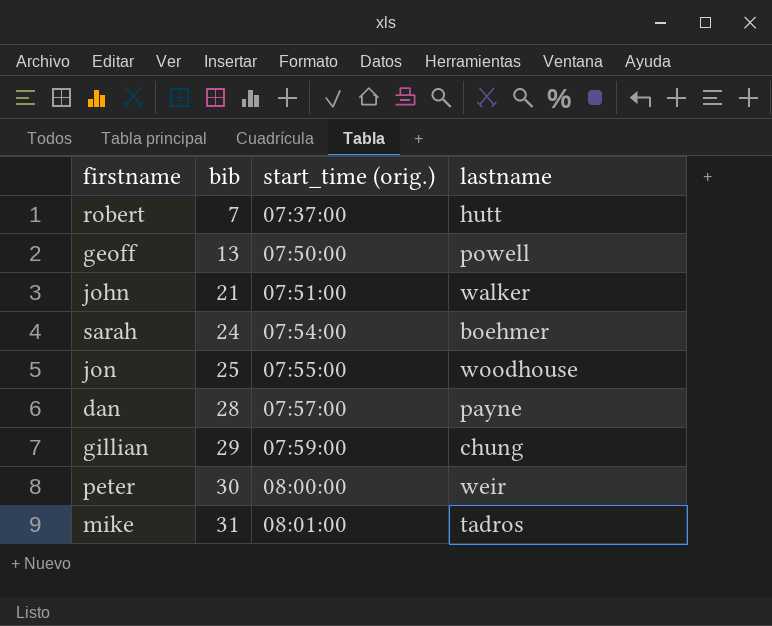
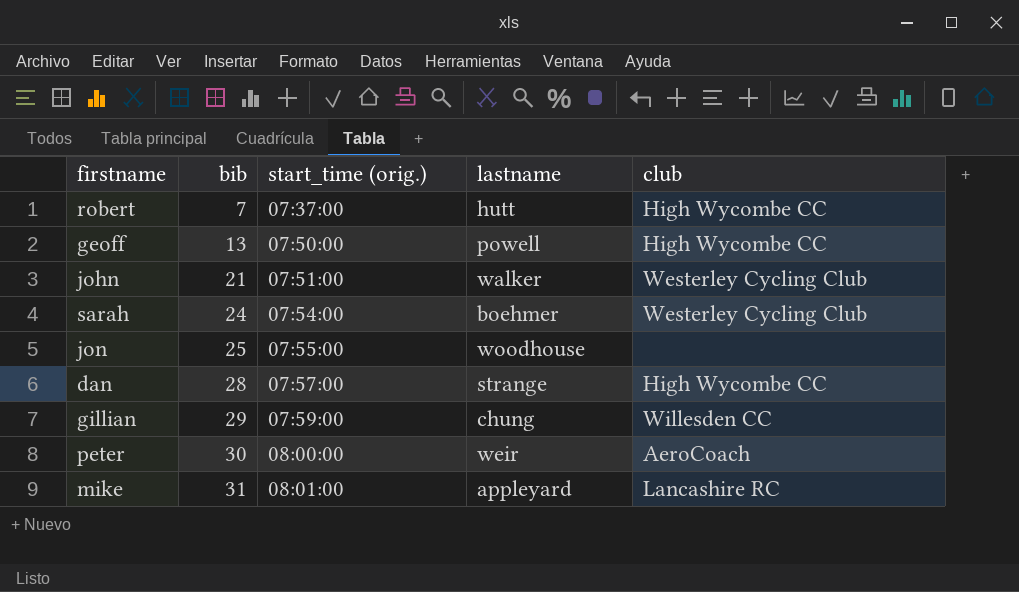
column club | position: none -> 5
dan | lastname: payne -> strange
mike | lastname: tadros -> appleyard

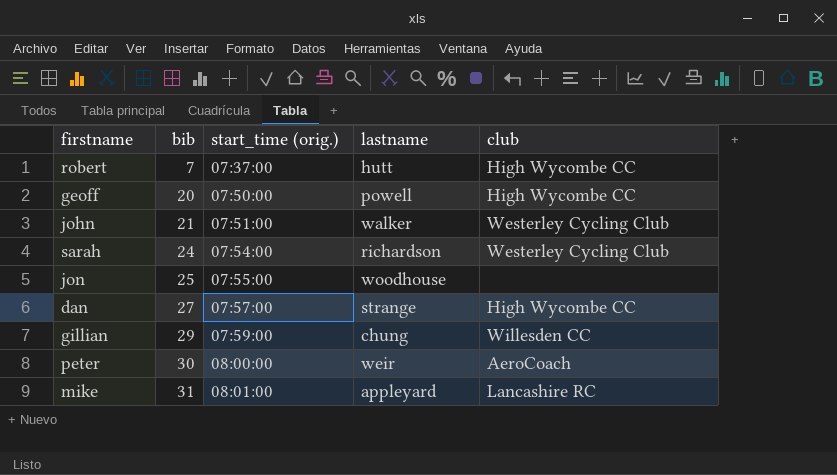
geoff | bib: 13 -> 20
sarah | lastname: boehmer -> richardson
dan | bib: 28 -> 27

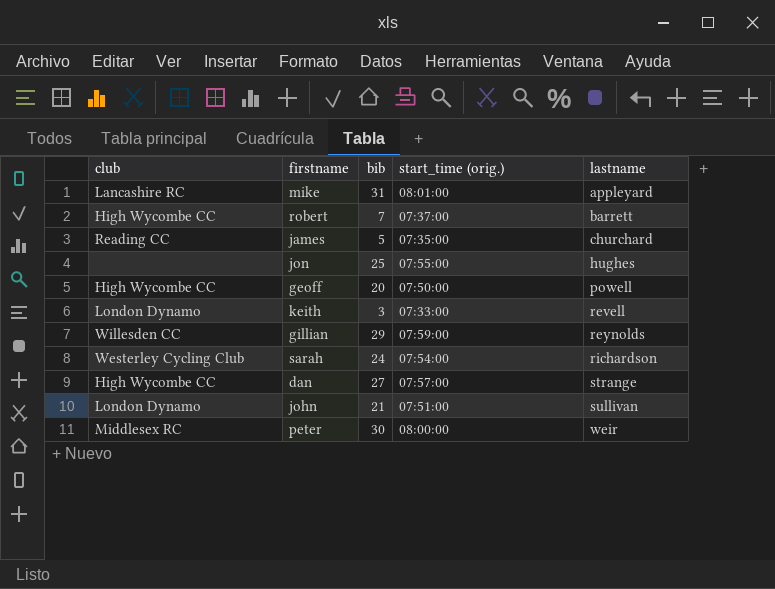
row order: bib ascending -> lastname ascending
column club | position: 5 -> 1
robert | lastname: hutt -> barrett
row james: none -> Reading CC | 5 | 07:35:00 | churchard
jon | lastname: woodhouse -> hughes
row keith: none -> London Dynamo | 3 | 07:33:00 | revell
gillian | lastname: chung -> reynolds
john | club: Westerley Cycling Club -> London Dynamo
john | lastname: walker -> sullivan
peter | club: AeroCoach -> Middlesex RC

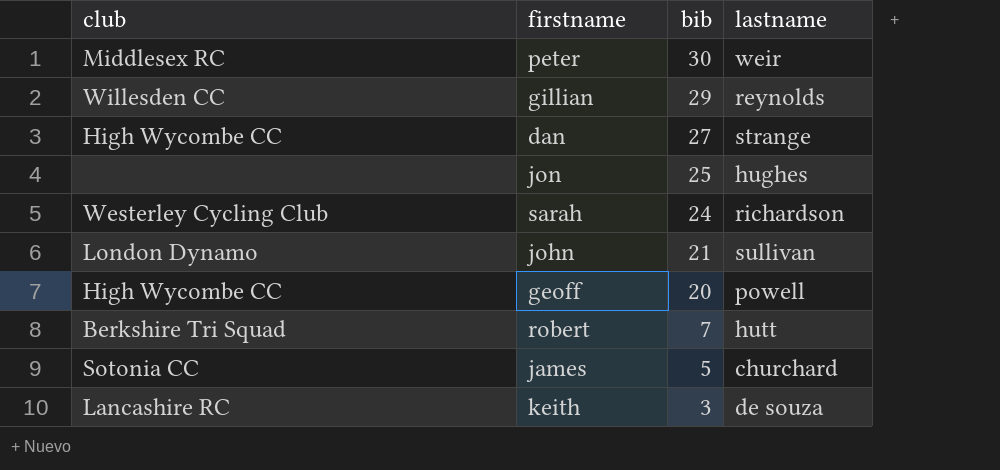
row order: lastname ascending -> bib descending
column start_time (orig.) | position: 4 -> none
row mike: Lancashire RC | 31 | 08:01:00 | appleyard -> none
robert | club: High Wycombe CC -> Berkshire Tri Squad
robert | lastname: barrett -> hutt
james | club: Reading CC -> Sotonia CC
keith | club: London Dynamo -> Lancashire RC
keith | lastname: revell -> de souza

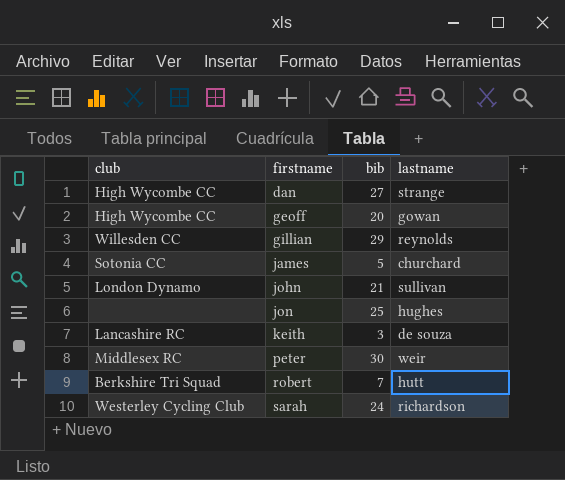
row order: bib descending -> firstname ascending
geoff | lastname: powell -> gowan

